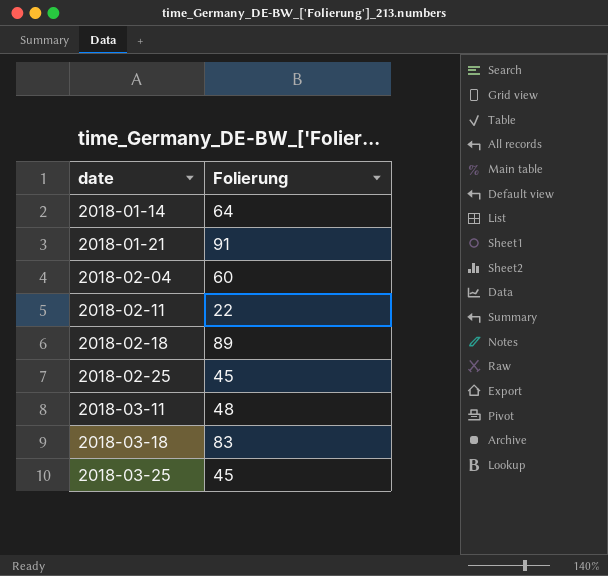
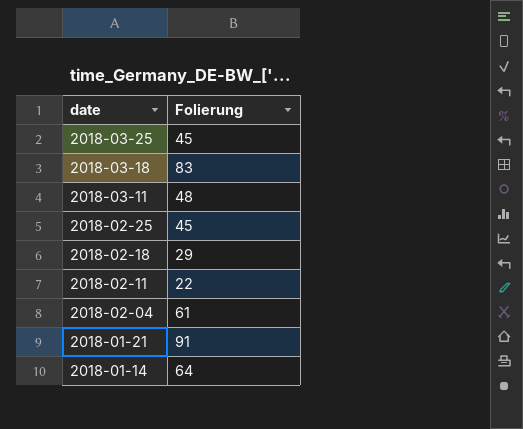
row order: date ascending -> date descending
2018-02-18 | Folierung: 89 -> 29
2018-02-04 | Folierung: 60 -> 61

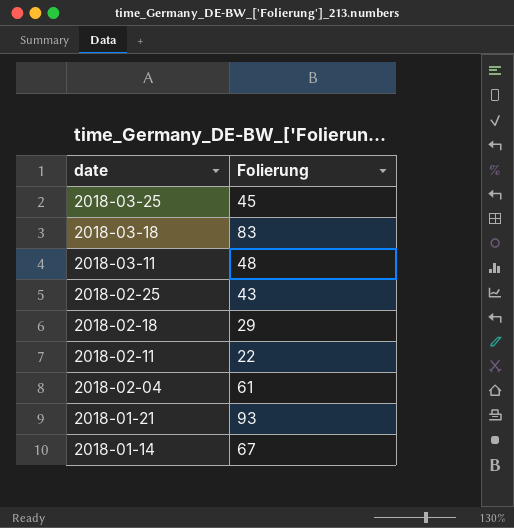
2018-02-25 | Folierung: 45 -> 43
2018-01-21 | Folierung: 91 -> 93
2018-01-14 | Folierung: 64 -> 67

